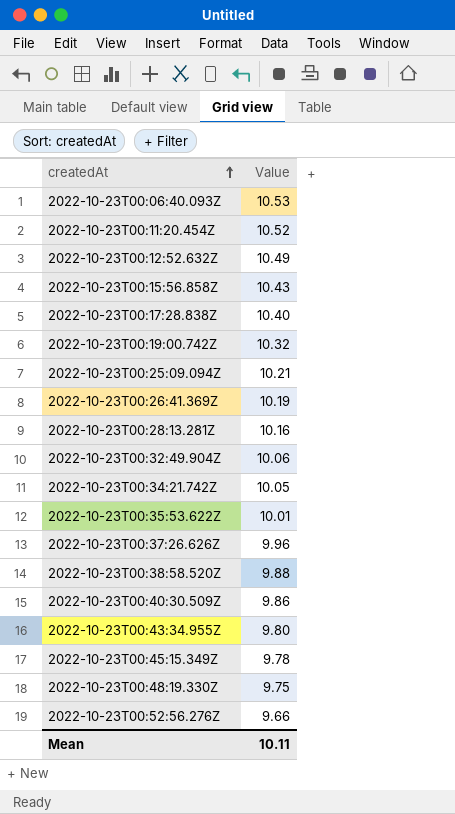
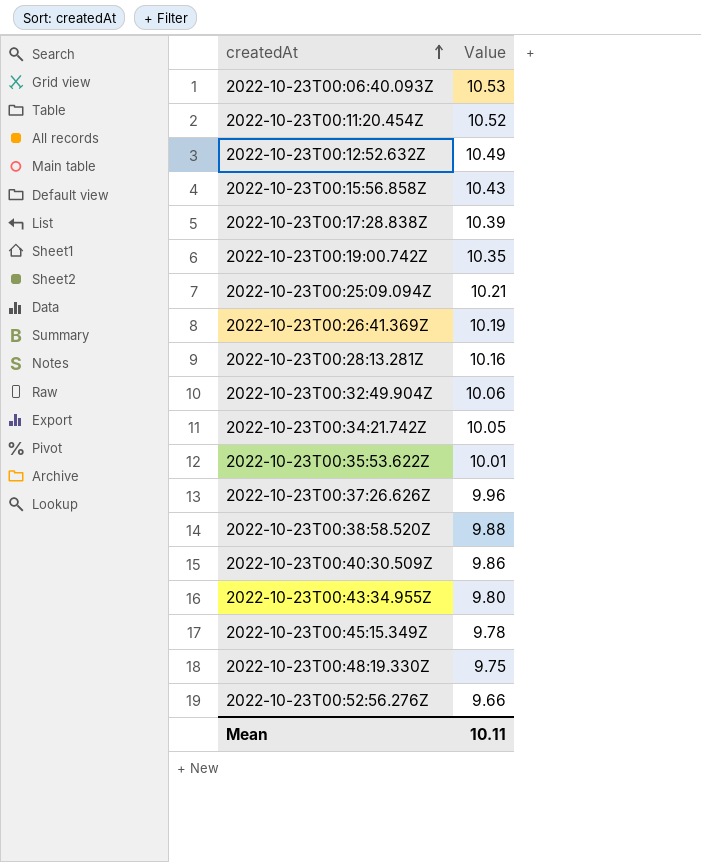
2022-10-23T00:17:28.838Z | Value: 10.40 -> 10.39
2022-10-23T00:19:00.742Z | Value: 10.32 -> 10.35

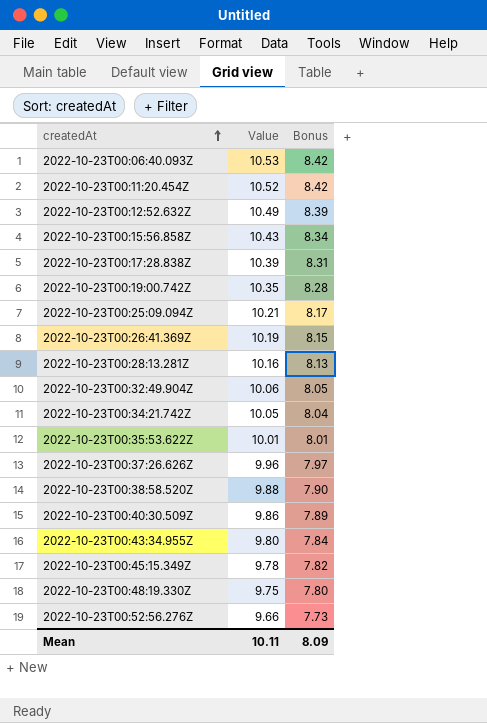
column Bonus | formula: none -> [Value] * 0.8

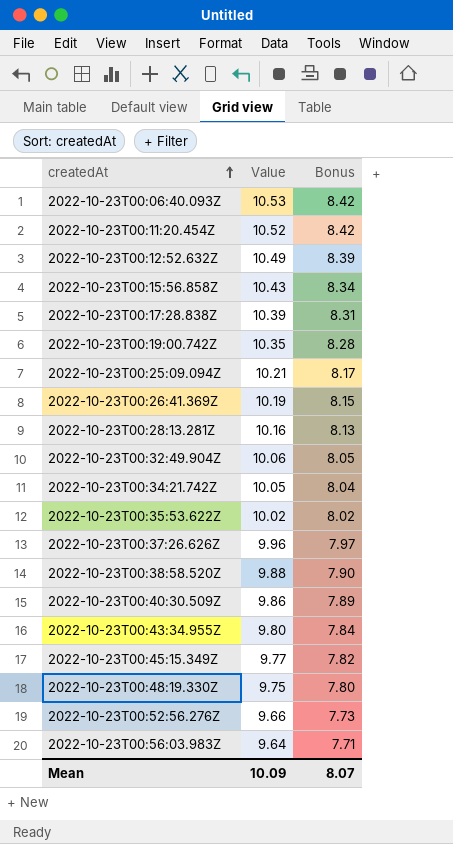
2022-10-23T00:35:53.622Z | Value: 10.01 -> 10.02
2022-10-23T00:35:53.622Z | Bonus: 8.01 -> 8.02
2022-10-23T00:45:15.349Z | Value: 9.78 -> 9.77
row 2022-10-23T00:56:03.983Z: none -> 9.64 | 7.71
Mean | Value: 10.11 -> 10.09
Mean | Bonus: 8.09 -> 8.07

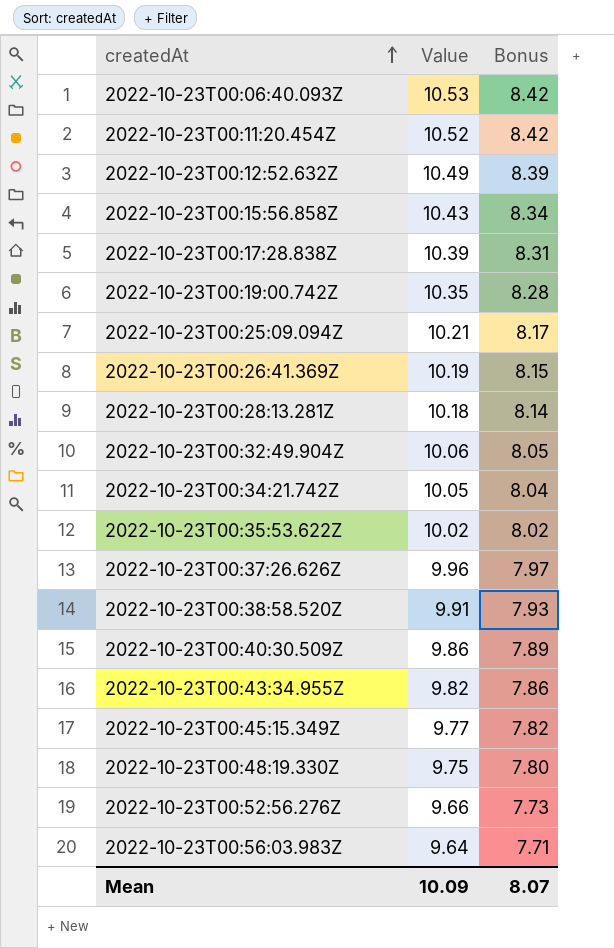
2022-10-23T00:28:13.281Z | Value: 10.16 -> 10.18
2022-10-23T00:28:13.281Z | Bonus: 8.13 -> 8.14
2022-10-23T00:38:58.520Z | Value: 9.88 -> 9.91
2022-10-23T00:38:58.520Z | Bonus: 7.90 -> 7.93
2022-10-23T00:43:34.955Z | Value: 9.80 -> 9.82
2022-10-23T00:43:34.955Z | Bonus: 7.84 -> 7.86

